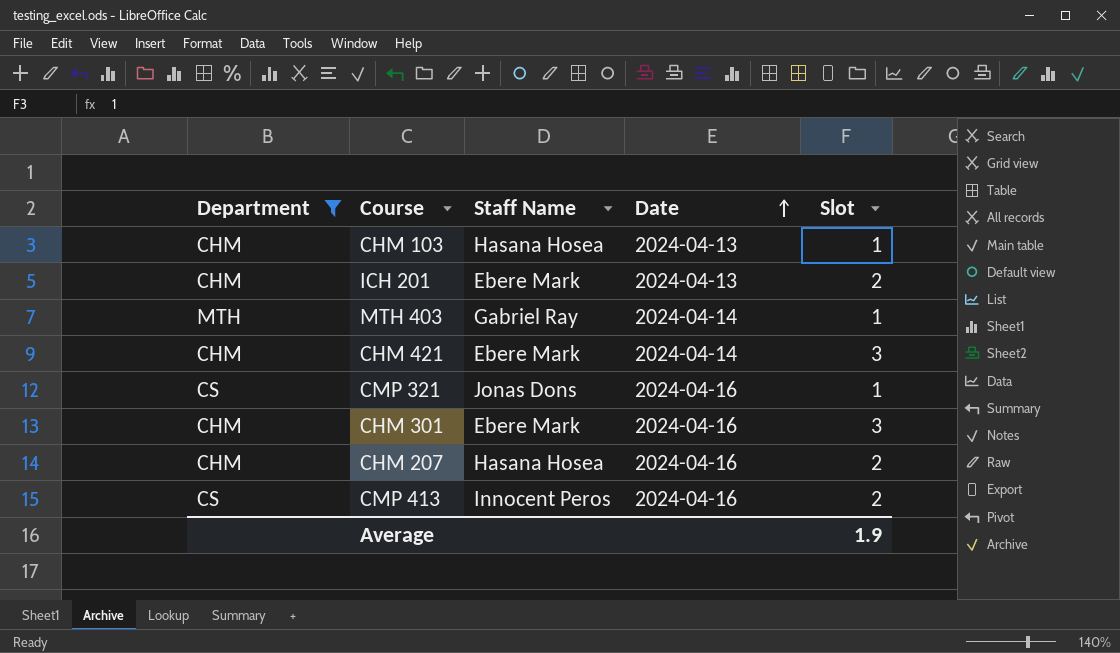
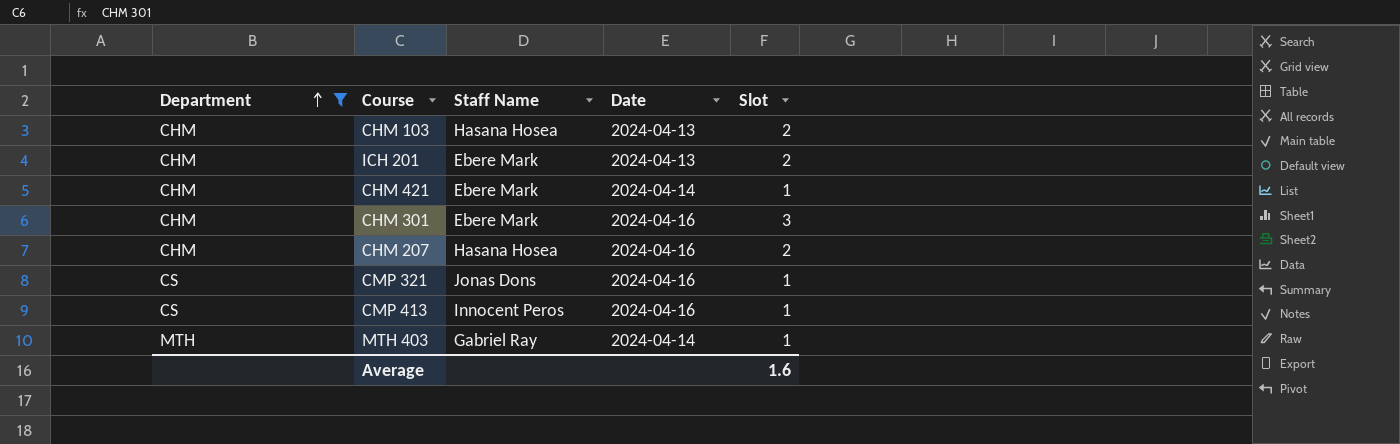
row order: Date ascending -> Department ascending
CHM 103 | Slot: 1 -> 2
CHM 421 | Slot: 3 -> 1
CMP 413 | Slot: 2 -> 1
Average | Slot: 1.9 -> 1.6

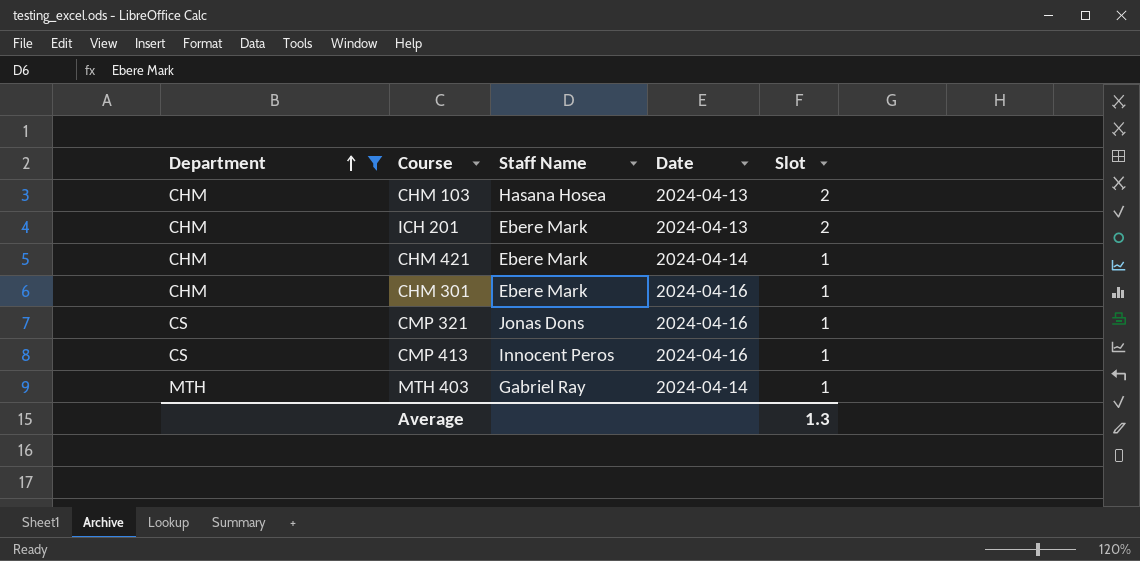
row CHM 207: CHM | Hasana Hosea | 2024-04-16 | 2 -> none
CHM 301 | Slot: 3 -> 1
Average | Slot: 1.6 -> 1.3

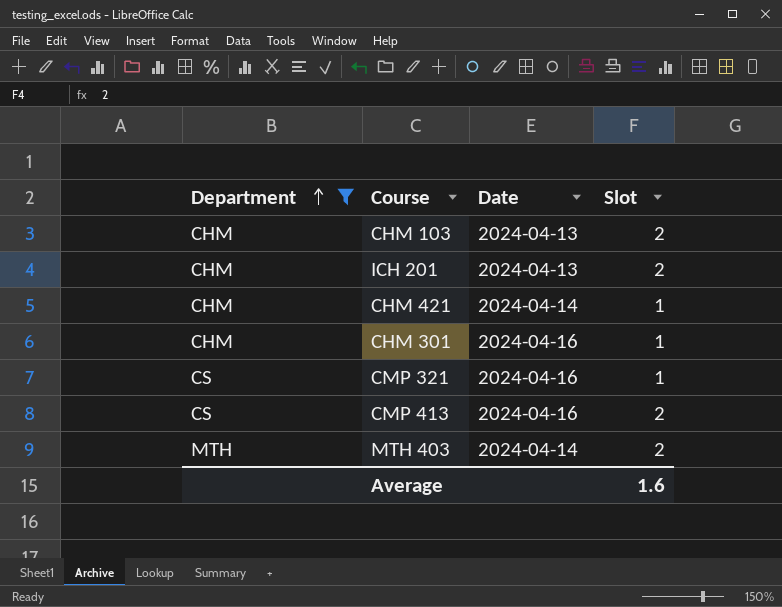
column Staff Name | position: 3 -> none
CMP 413 | Slot: 1 -> 2
MTH 403 | Slot: 1 -> 2
Average | Slot: 1.3 -> 1.6

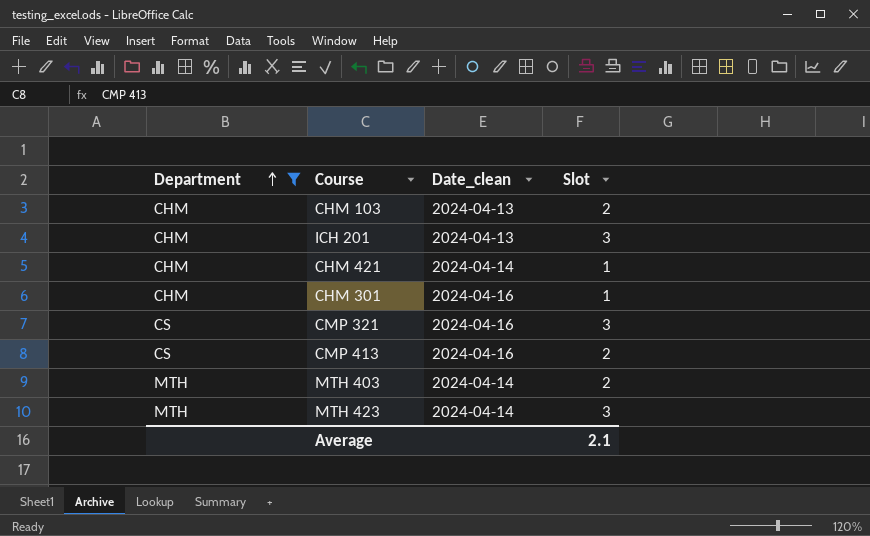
column name: Date -> Date_clean
ICH 201 | Slot: 2 -> 3
CMP 321 | Slot: 1 -> 3
row MTH 423: none -> MTH | 2024-04-14 | 3
Average | Slot: 1.6 -> 2.1

